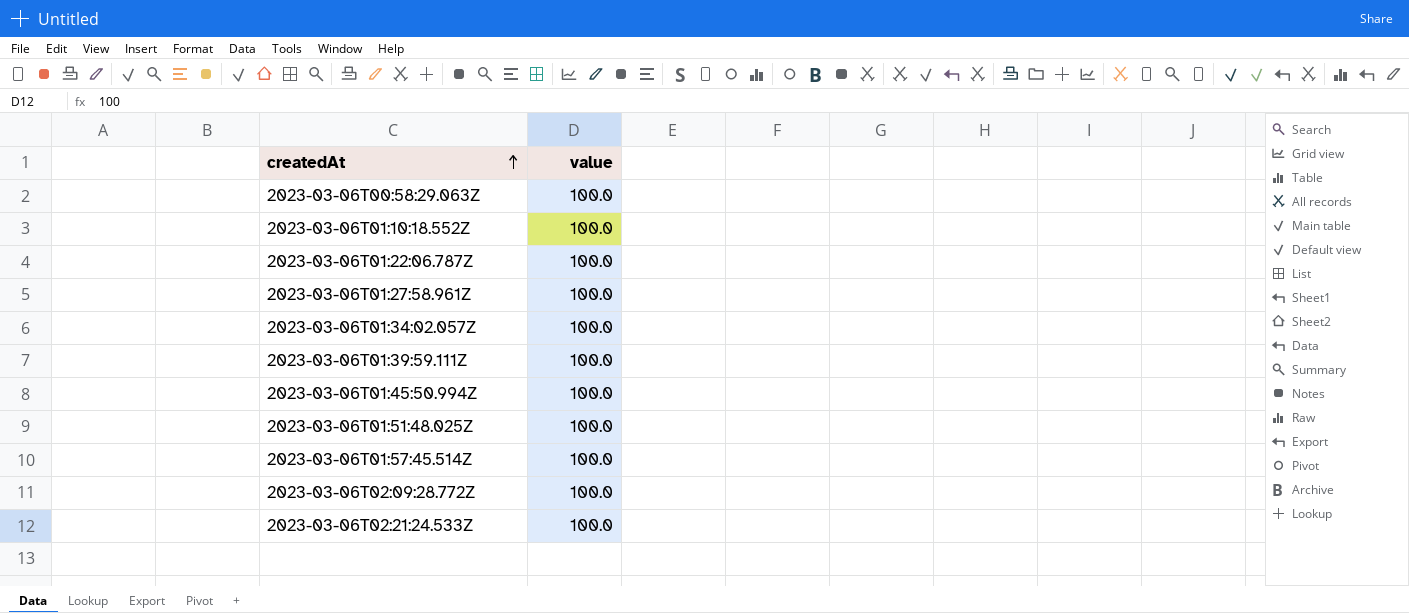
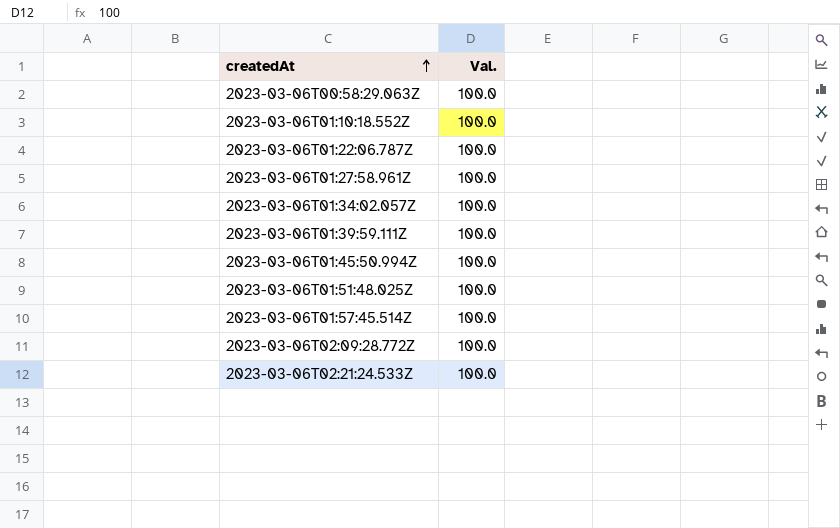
column name: value -> Val.

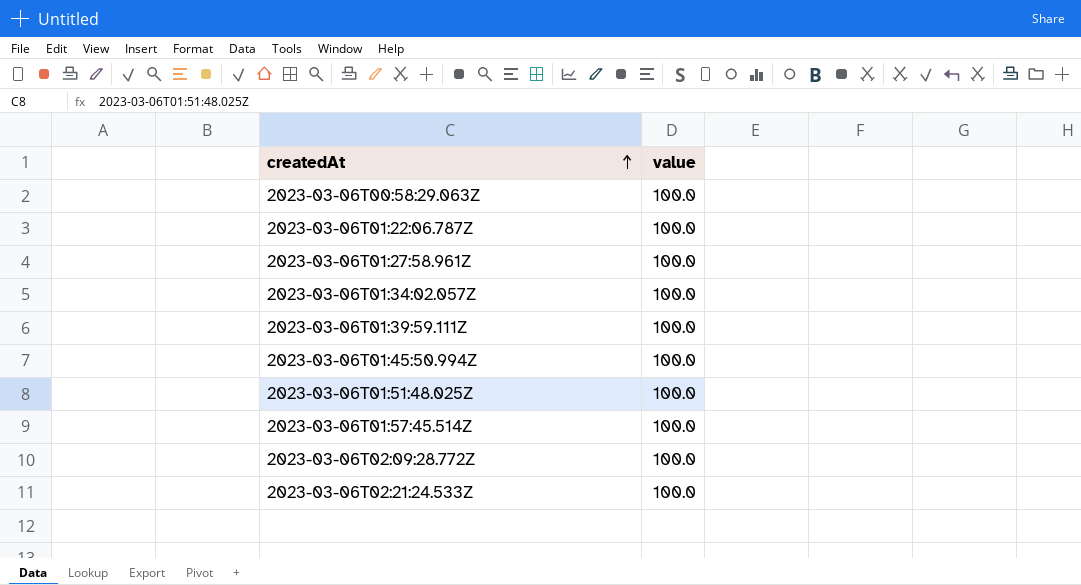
column name: Val. -> value
row 2023-03-06T01:10:18.552Z: 100.0 -> none

